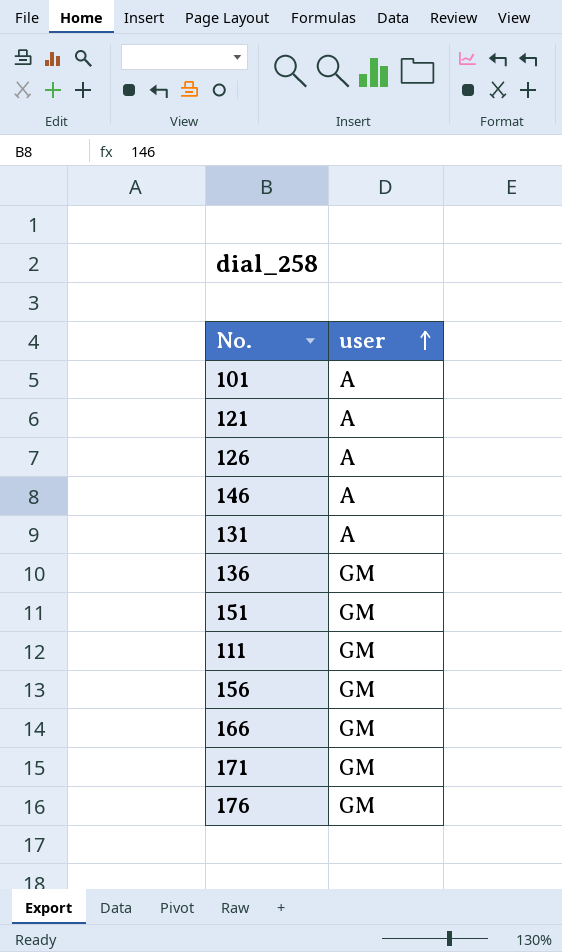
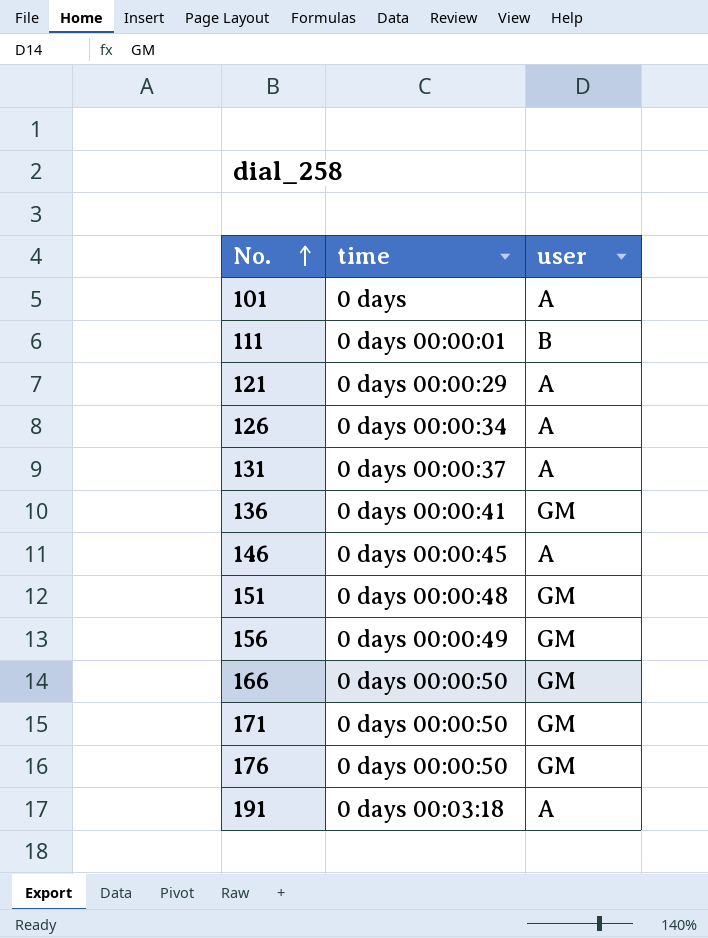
row order: user ascending -> No. ascending
column time | position: none -> 2
111 | user: GM -> B
row 191: none -> 0 days 00:03:18 | A

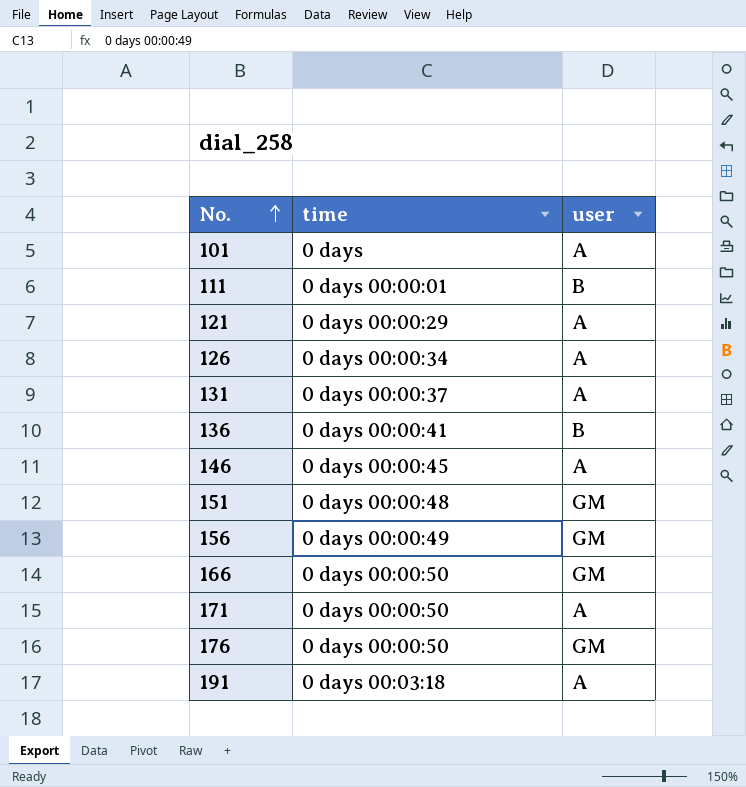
136 | user: GM -> B
171 | user: GM -> A

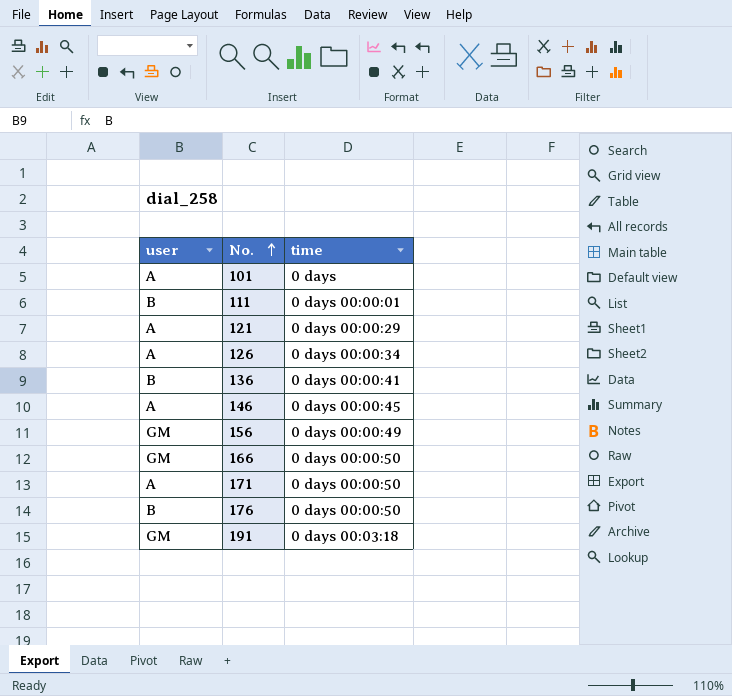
column user | position: 3 -> 1
row 131: 0 days 00:00:37 | A -> none
row 151: 0 days 00:00:48 | GM -> none
176 | user: GM -> B
191 | user: A -> GM

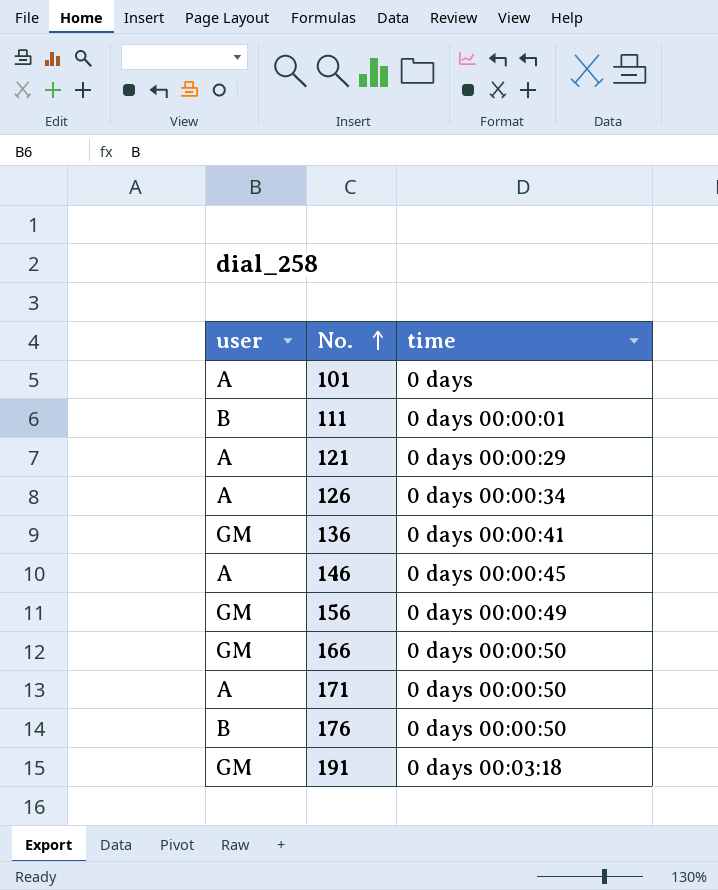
136 | user: B -> GM

